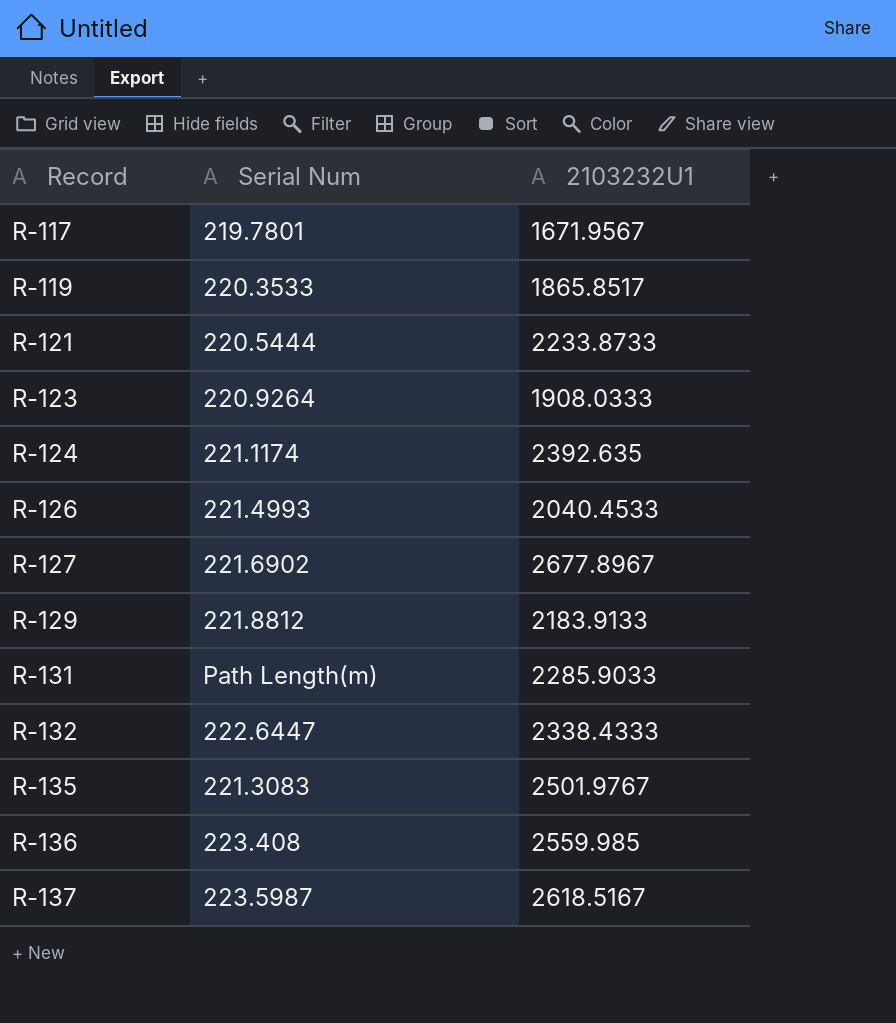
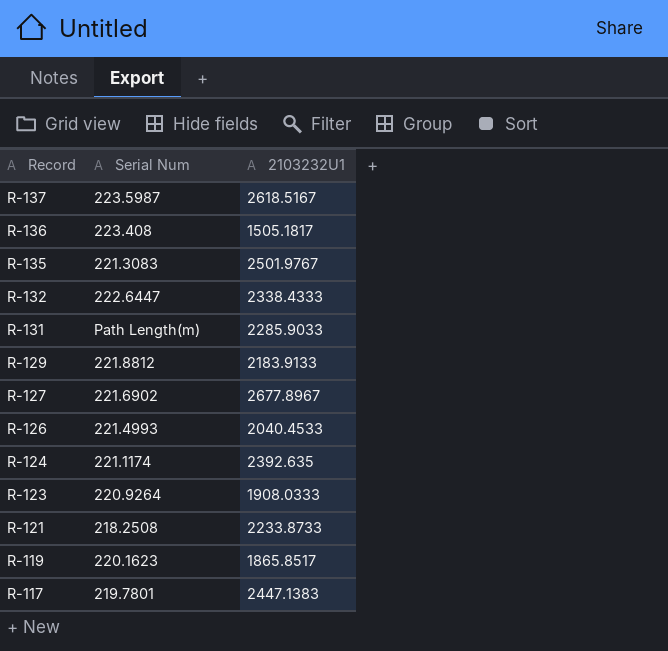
row order: Record ascending -> Record descending
R-136 | 2103232U1: 2559.985 -> 1505.1817
R-121 | Serial Num: 220.5444 -> 218.2508
R-119 | Serial Num: 220.3533 -> 220.1623
R-117 | 2103232U1: 1671.9567 -> 2447.1383

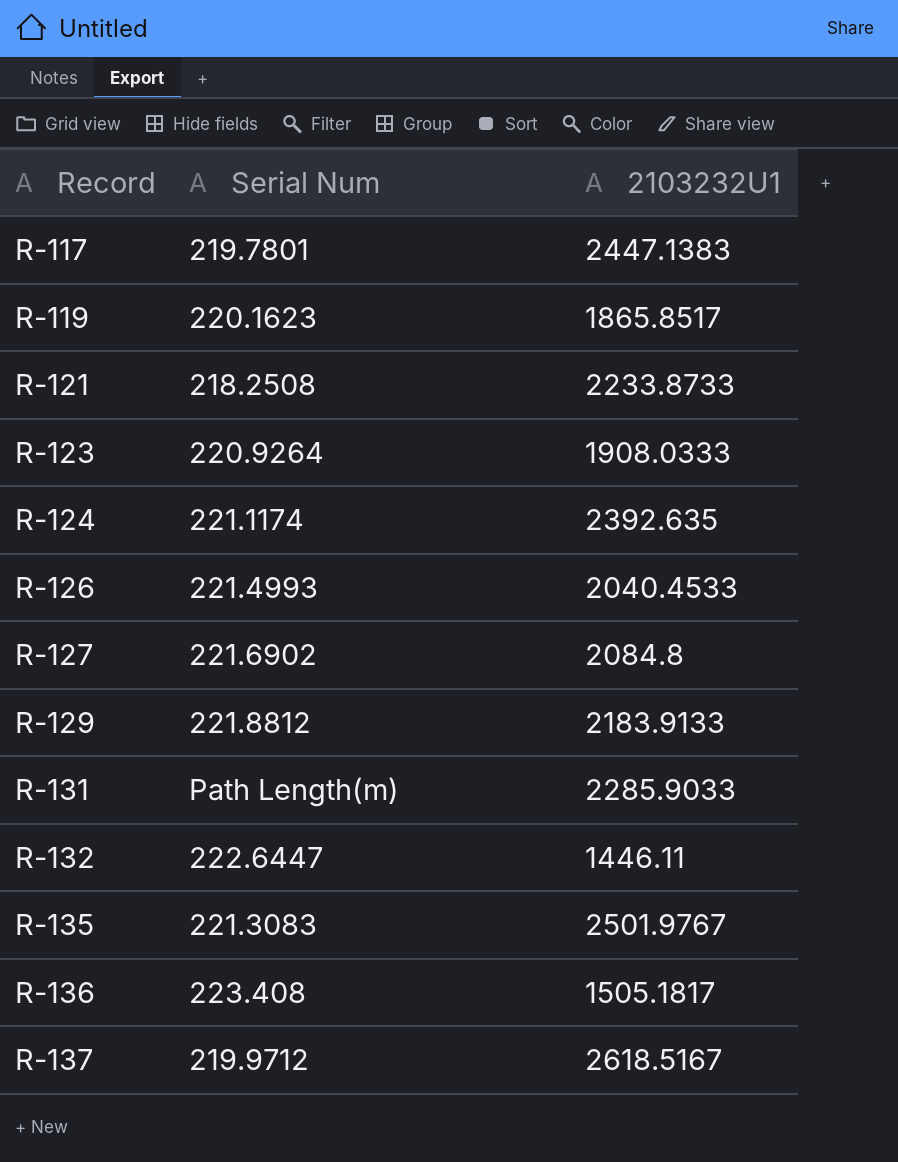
row order: Record descending -> Record ascending
R-127 | 2103232U1: 2677.8967 -> 2084.8
R-132 | 2103232U1: 2338.4333 -> 1446.11
R-137 | Serial Num: 223.5987 -> 219.9712

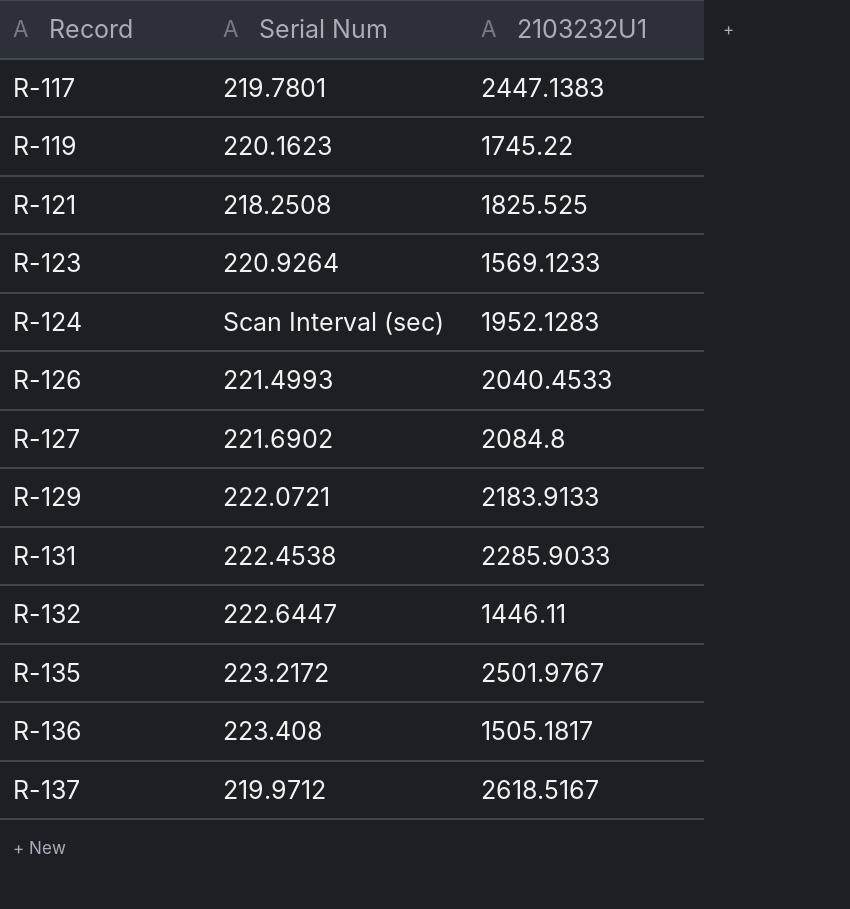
R-119 | 2103232U1: 1865.8517 -> 1745.22
R-121 | 2103232U1: 2233.8733 -> 1825.525
R-123 | 2103232U1: 1908.0333 -> 1569.1233
R-124 | Serial Num: 221.1174 -> Scan Interval (sec)
R-124 | 2103232U1: 2392.635 -> 1952.1283
R-129 | Serial Num: 221.8812 -> 222.0721
R-131 | Serial Num: Path Length(m) -> 222.4538
R-135 | Serial Num: 221.3083 -> 223.2172

